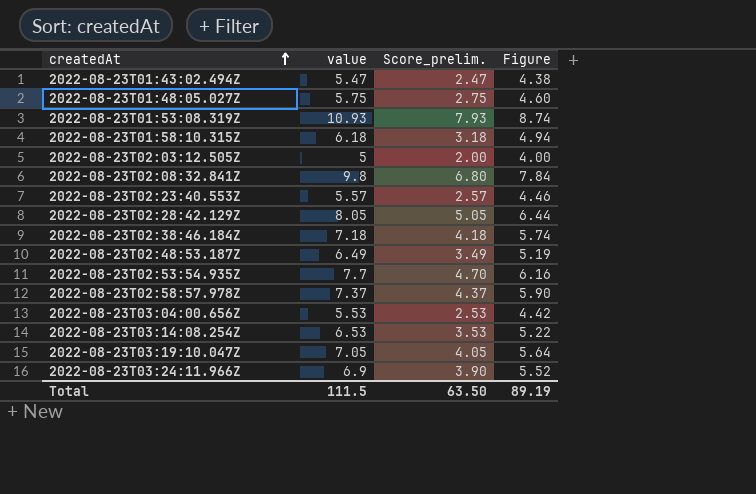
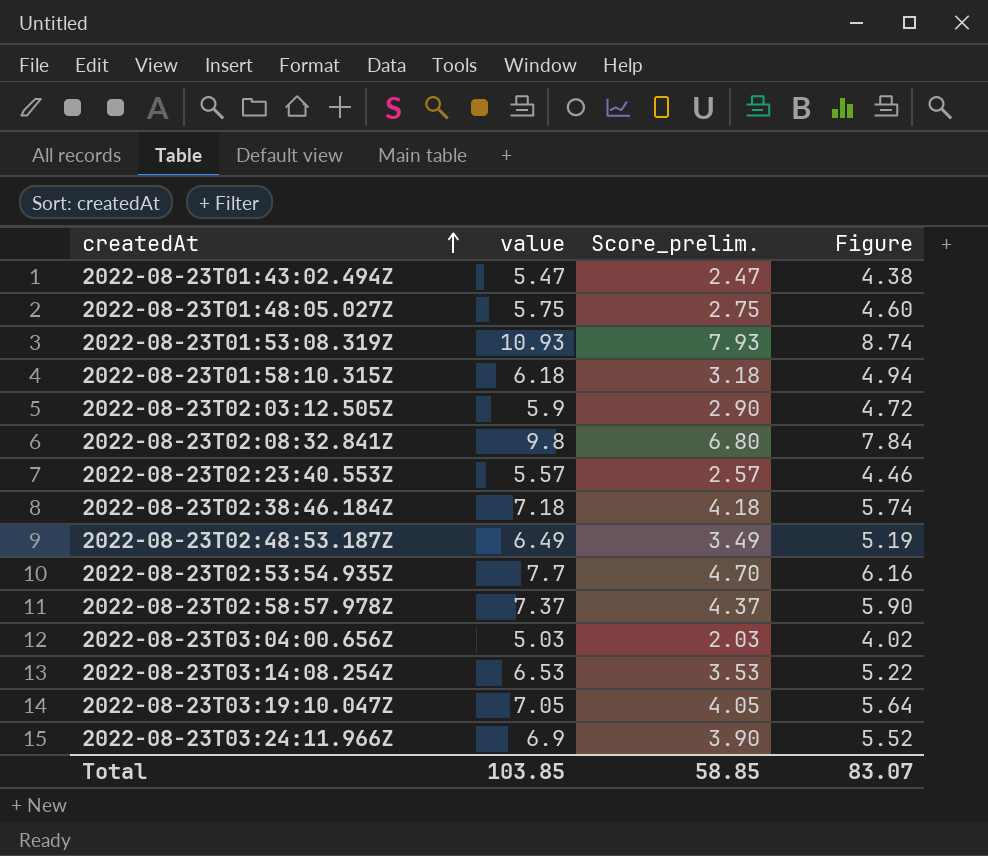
row 2022-08-23T02:28:42.129Z: 8.05 | 5.05 | 6.44 -> none
2022-08-23T02:03:12.505Z | value: 5 -> 5.9
2022-08-23T02:03:12.505Z | Score_prelim.: 2.00 -> 2.90
2022-08-23T02:03:12.505Z | Figure: 4.00 -> 4.72
2022-08-23T03:04:00.656Z | value: 5.53 -> 5.03
2022-08-23T03:04:00.656Z | Score_prelim.: 2.53 -> 2.03
2022-08-23T03:04:00.656Z | Figure: 4.42 -> 4.02
Total | value: 111.5 -> 103.85
Total | Score_prelim.: 63.50 -> 58.85
Total | Figure: 89.19 -> 83.07

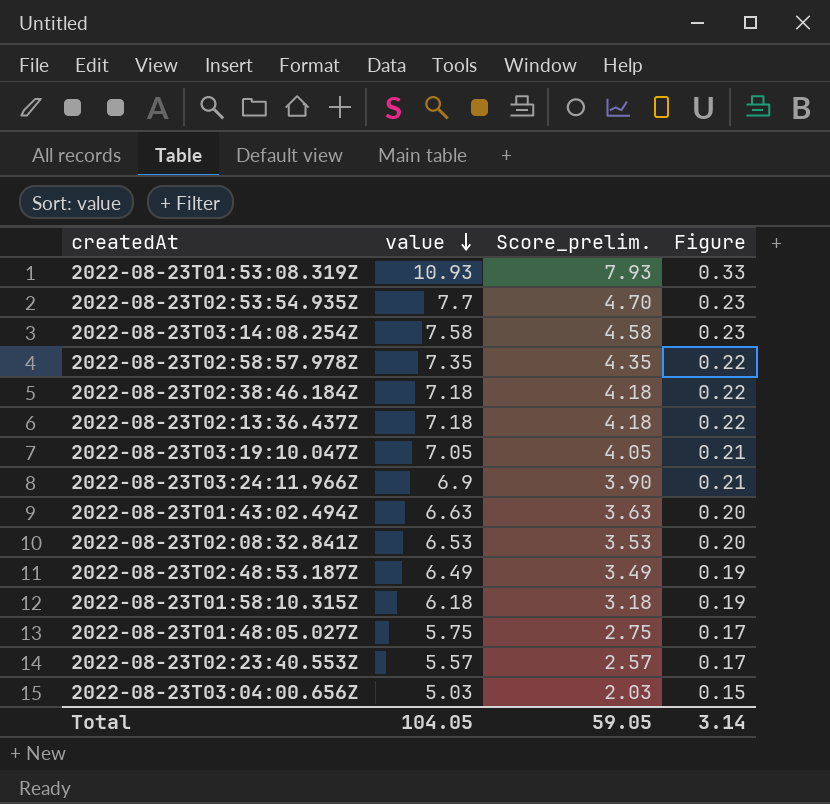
row order: createdAt ascending -> value descending
column Figure | formula: [value] * 0.8 -> [value] * 0.03
row 2022-08-23T02:03:12.505Z: 5.9 | 2.90 | 4.72 -> none
2022-08-23T03:14:08.254Z | value: 6.53 -> 7.58
2022-08-23T03:14:08.254Z | Score_prelim.: 3.53 -> 4.58
2022-08-23T02:58:57.978Z | value: 7.37 -> 7.35
2022-08-23T02:58:57.978Z | Score_prelim.: 4.37 -> 4.35
row 2022-08-23T02:13:36.437Z: none -> 7.18 | 4.18 | 0.22
2022-08-23T01:43:02.494Z | value: 5.47 -> 6.63
2022-08-23T01:43:02.494Z | Score_prelim.: 2.47 -> 3.63
2022-08-23T02:08:32.841Z | value: 9.8 -> 6.53
2022-08-23T02:08:32.841Z | Score_prelim.: 6.80 -> 3.53
Total | value: 103.85 -> 104.05
Total | Score_prelim.: 58.85 -> 59.05
Total | Figure: 83.07 -> 3.14

